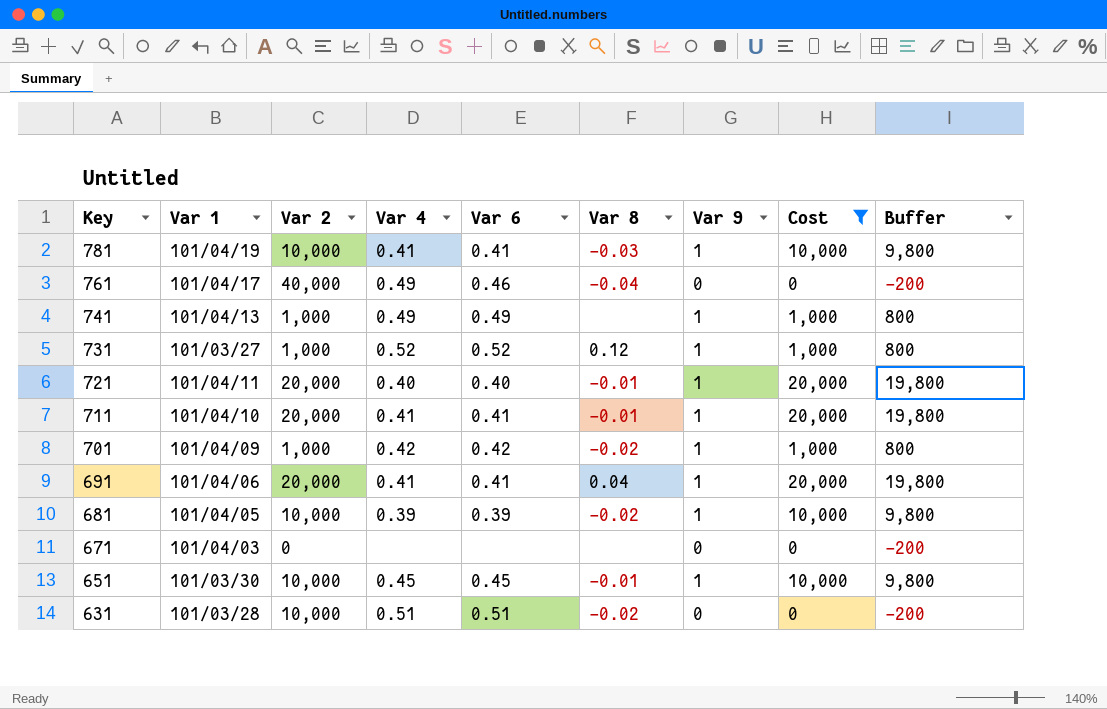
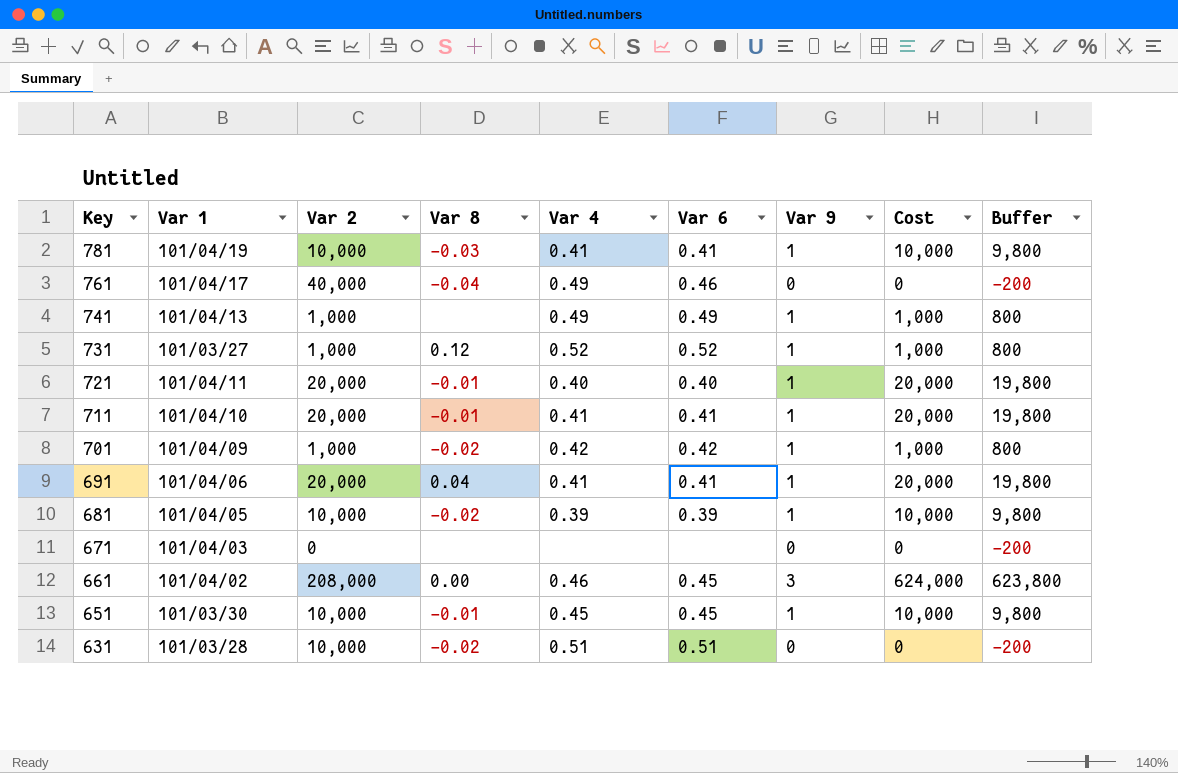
filter: Cost != 624,000 -> none
column Var 8 | position: 6 -> 4

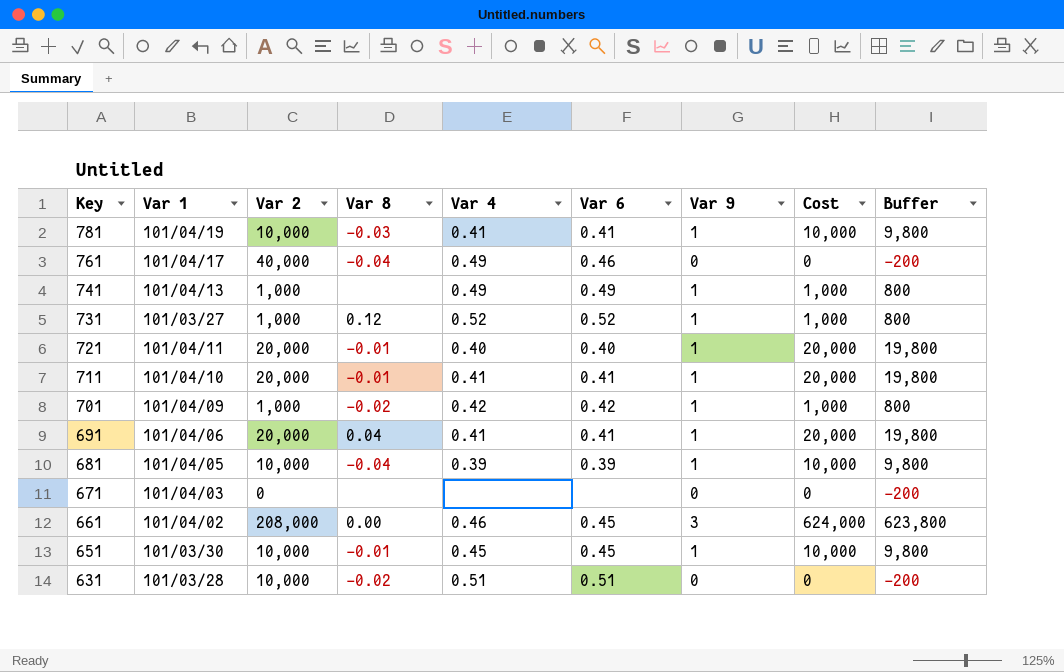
681 | Var 8: -0.02 -> -0.04

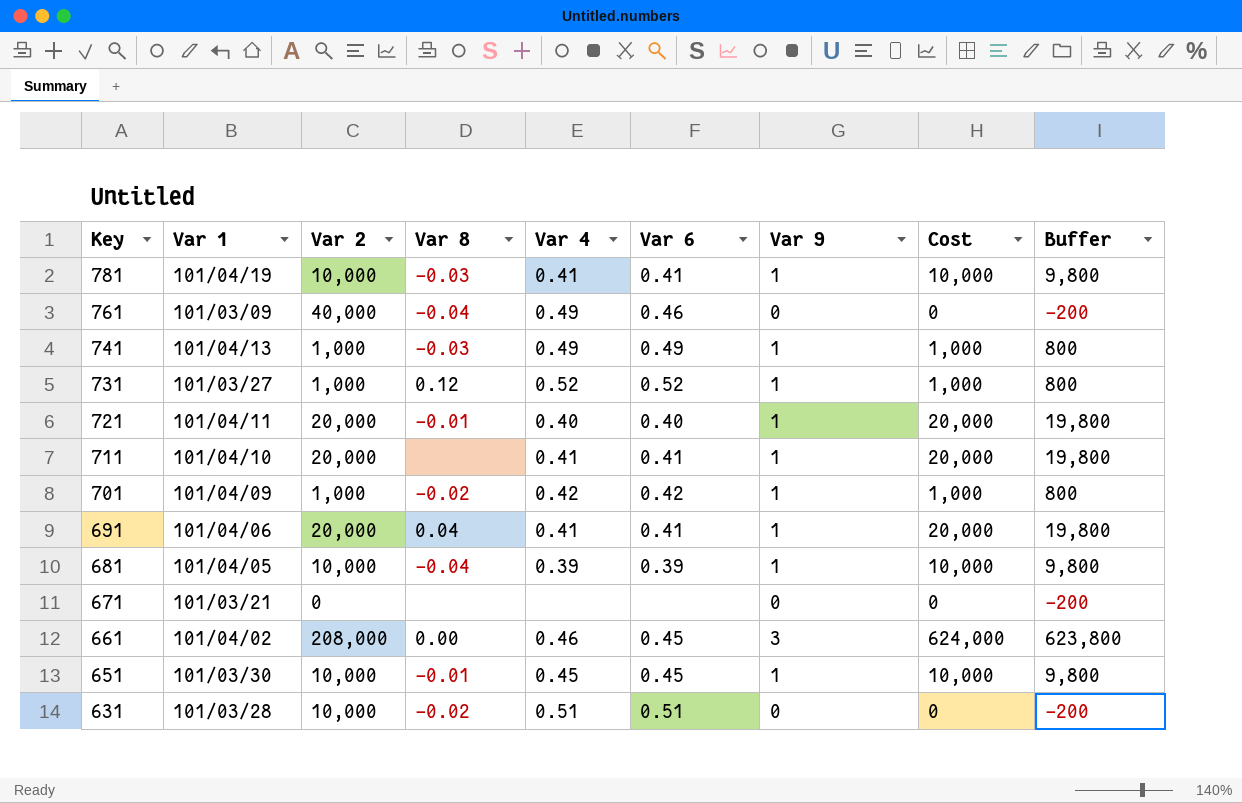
761 | Var 1: 101/04/17 -> 101/03/09
741 | Var 8: none -> -0.03
711 | Var 8: -0.01 -> none
671 | Var 1: 101/04/03 -> 101/03/21

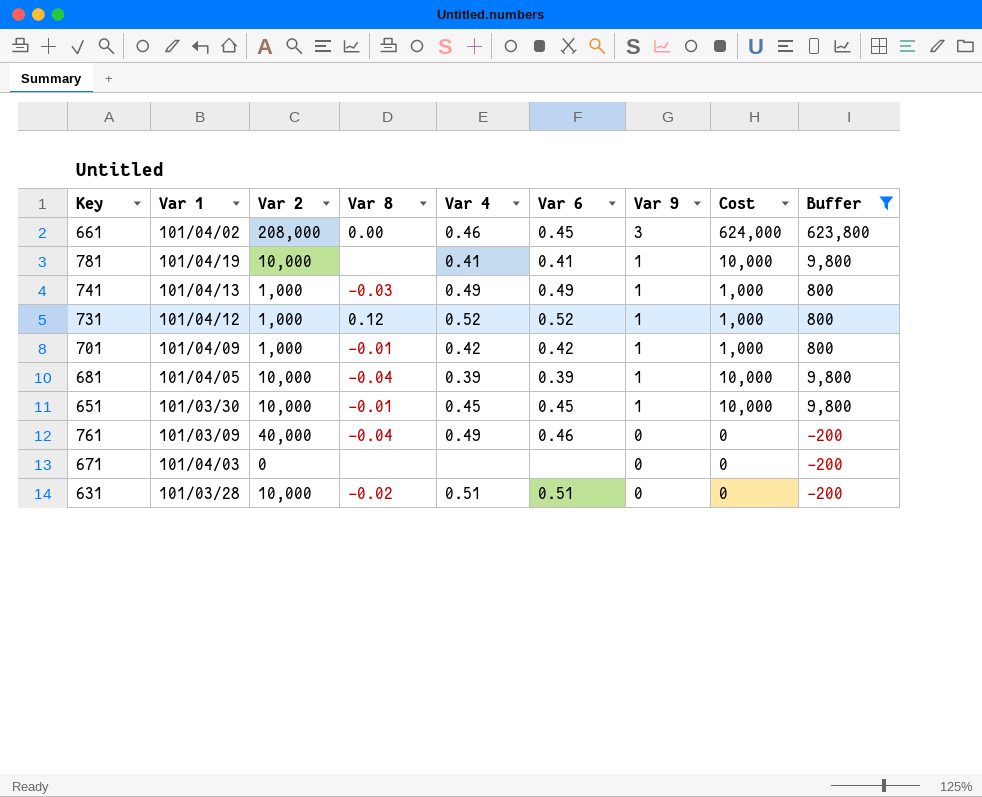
filter: none -> Buffer != 19,800
row order: Key descending -> Var 9 descending
781 | Var 8: -0.03 -> none
731 | Var 1: 101/03/27 -> 101/04/12
701 | Var 8: -0.02 -> -0.01
671 | Var 1: 101/03/21 -> 101/04/03

